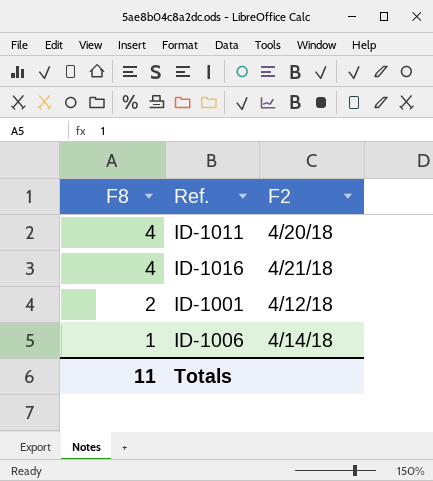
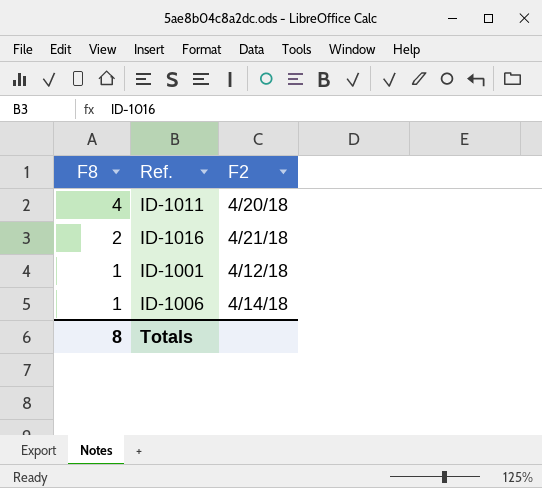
ID-1016 | F8: 4 -> 2
ID-1001 | F8: 2 -> 1
Totals | F8: 11 -> 8

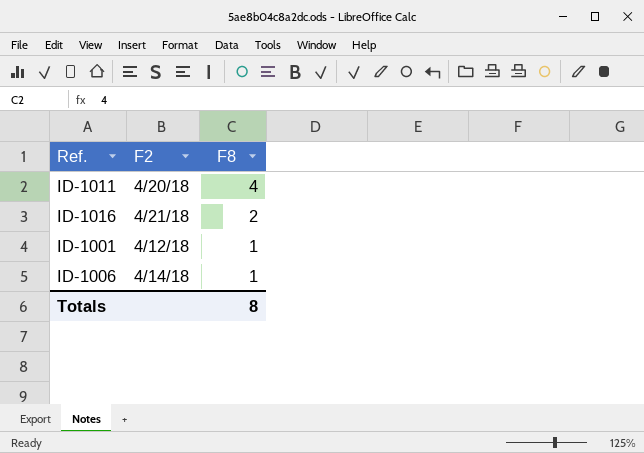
column F8 | position: 1 -> 3

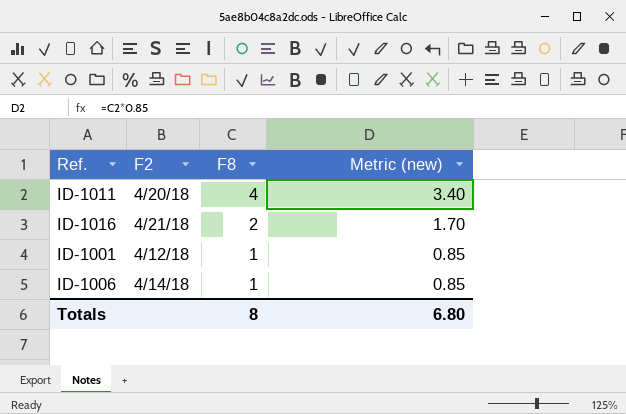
column Metric (new) | formula: none -> [F8] * 0.85

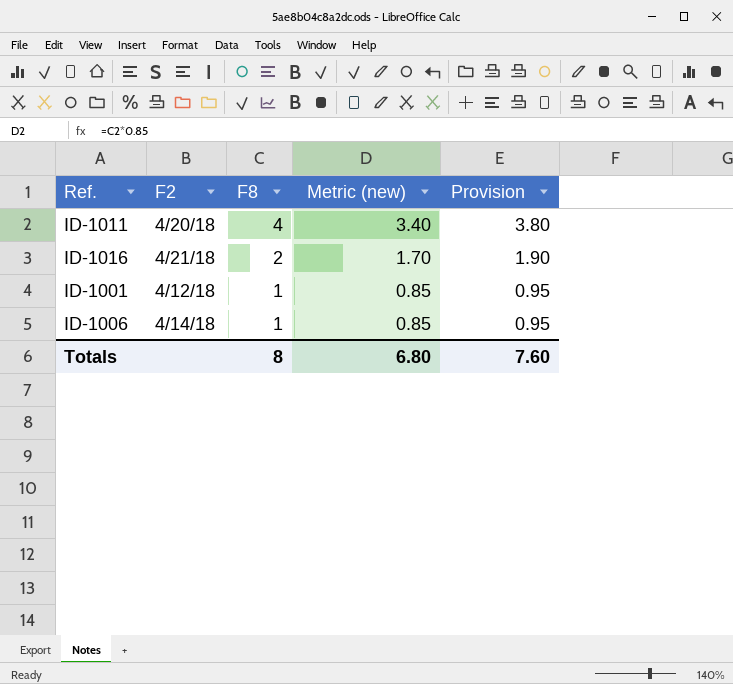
column Provision | formula: none -> [F8] * 0.95

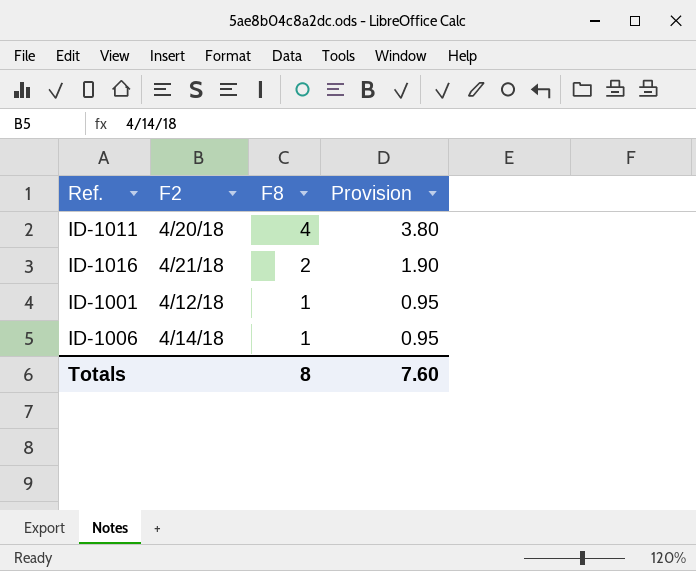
column Metric (new) | formula: [F8] * 0.85 -> none

